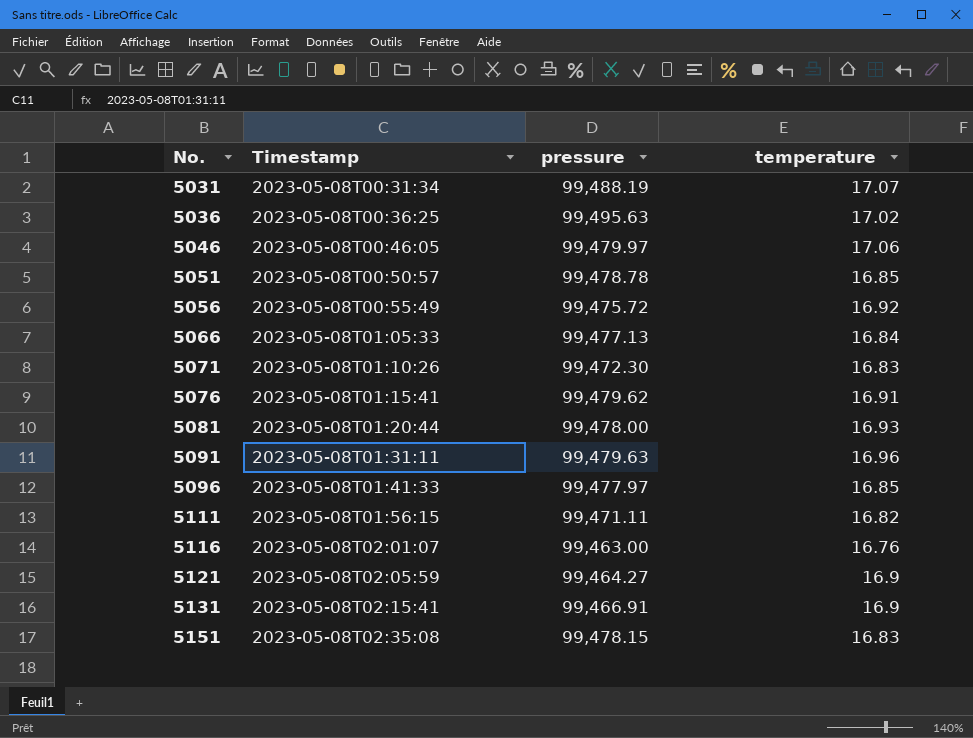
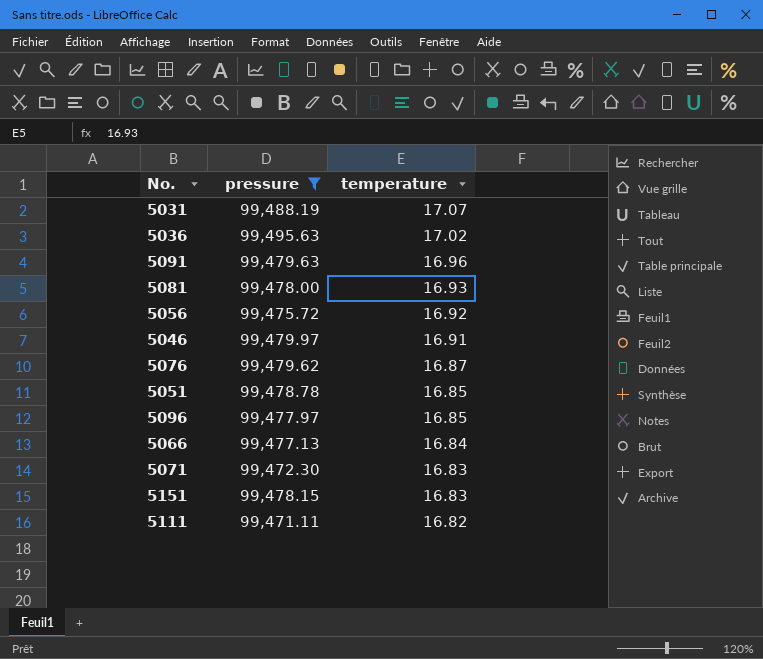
filter: none -> pressure >= 99,471.11
row order: No. ascending -> temperature descending
column Timestamp | position: 2 -> none
5046 | temperature: 17.06 -> 16.91
5076 | temperature: 16.91 -> 16.87

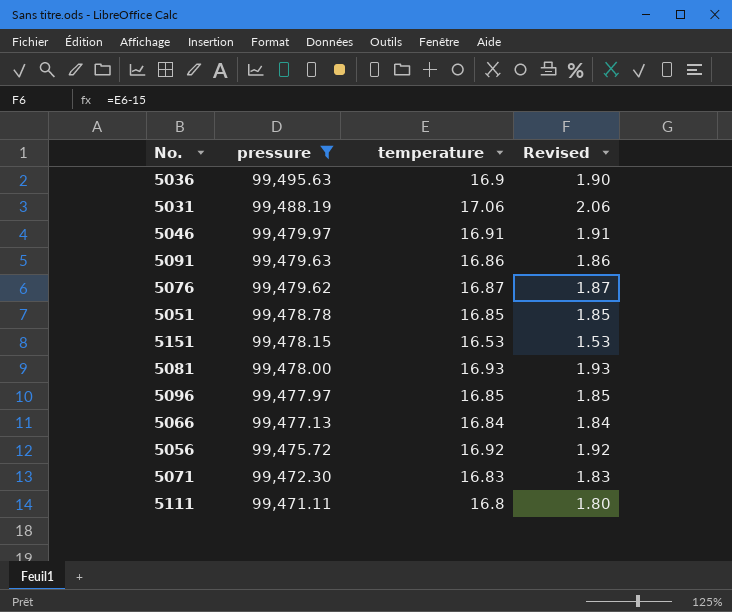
row order: temperature descending -> pressure descending
column Revised | formula: none -> [temperature] - 15
5036 | temperature: 17.02 -> 16.9
5031 | temperature: 17.07 -> 17.06
5091 | temperature: 16.96 -> 16.86
5151 | temperature: 16.83 -> 16.53
5111 | temperature: 16.82 -> 16.8

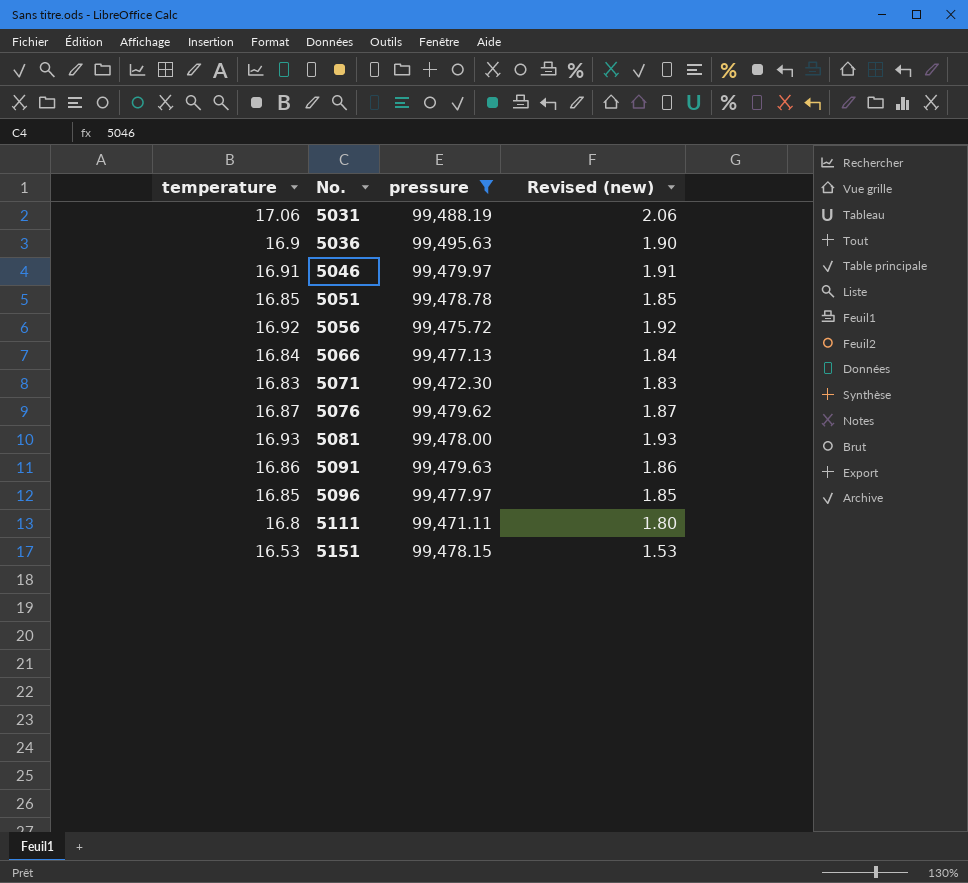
row order: pressure descending -> No. ascending
column temperature | position: 3 -> 1
column name: Revised -> Revised (new)

